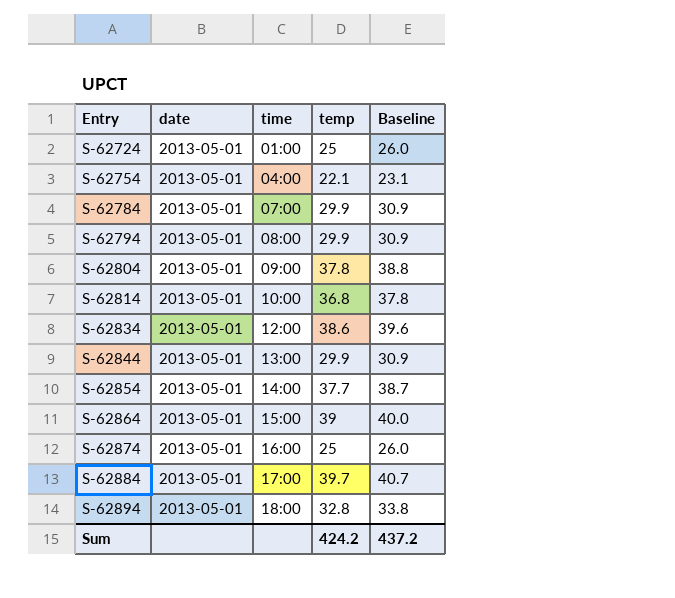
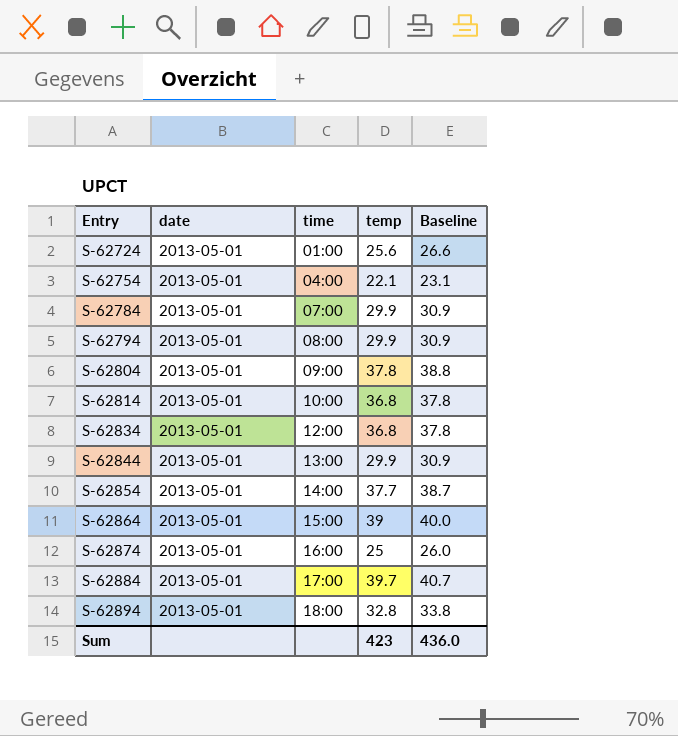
S-62724 | temp: 25 -> 25.6
S-62724 | Baseline: 26.0 -> 26.6
S-62834 | temp: 38.6 -> 36.8
S-62834 | Baseline: 39.6 -> 37.8
Sum | temp: 424.2 -> 423
Sum | Baseline: 437.2 -> 436.0

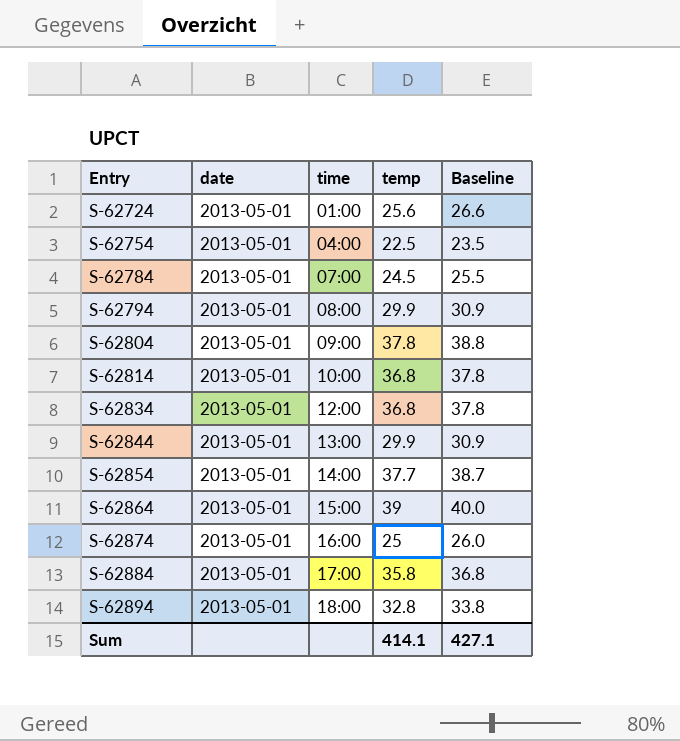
S-62754 | temp: 22.1 -> 22.5
S-62754 | Baseline: 23.1 -> 23.5
S-62784 | temp: 29.9 -> 24.5
S-62784 | Baseline: 30.9 -> 25.5
S-62884 | temp: 39.7 -> 35.8
S-62884 | Baseline: 40.7 -> 36.8
Sum | temp: 423 -> 414.1
Sum | Baseline: 436.0 -> 427.1

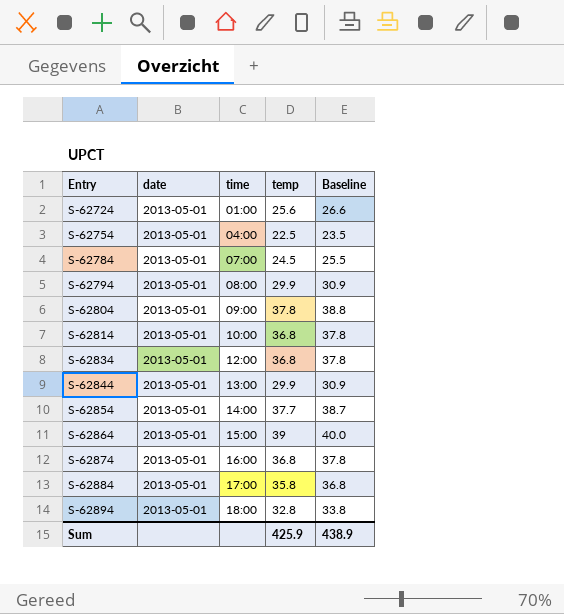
S-62874 | temp: 25 -> 36.8
S-62874 | Baseline: 26.0 -> 37.8
Sum | temp: 414.1 -> 425.9
Sum | Baseline: 427.1 -> 438.9

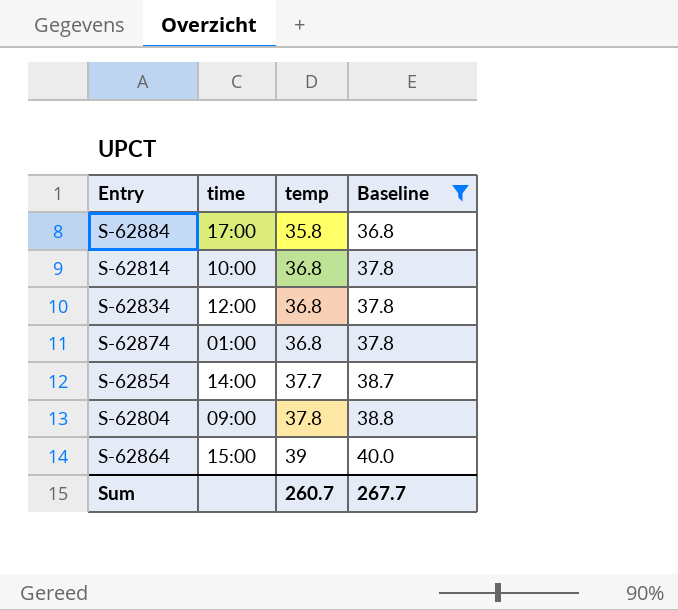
filter: none -> Baseline >= 36.8
row order: Entry ascending -> temp ascending
column date | position: 2 -> none
S-62874 | time: 16:00 -> 01:00
Sum | temp: 425.9 -> 260.7
Sum | Baseline: 438.9 -> 267.7

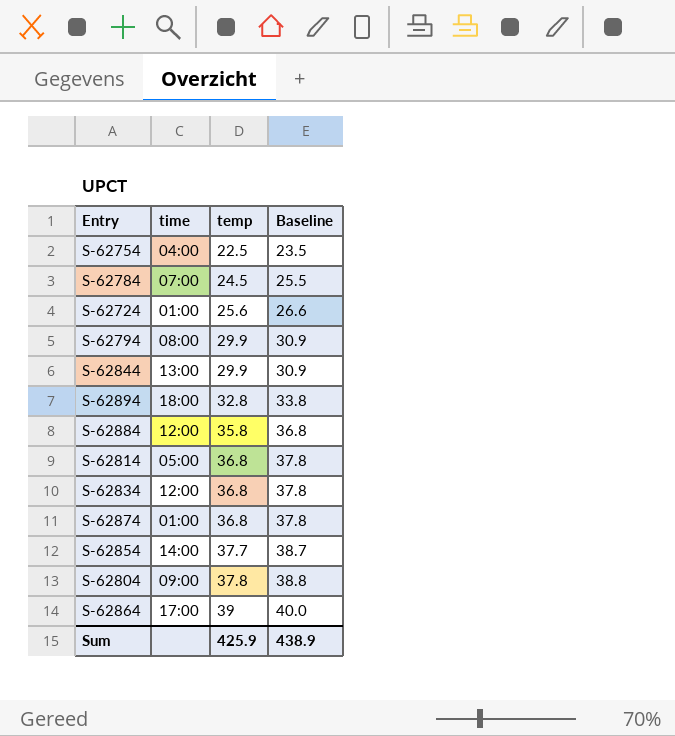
filter: Baseline >= 36.8 -> none
S-62884 | time: 17:00 -> 12:00
S-62814 | time: 10:00 -> 05:00
S-62864 | time: 15:00 -> 17:00
Sum | temp: 260.7 -> 425.9
Sum | Baseline: 267.7 -> 438.9

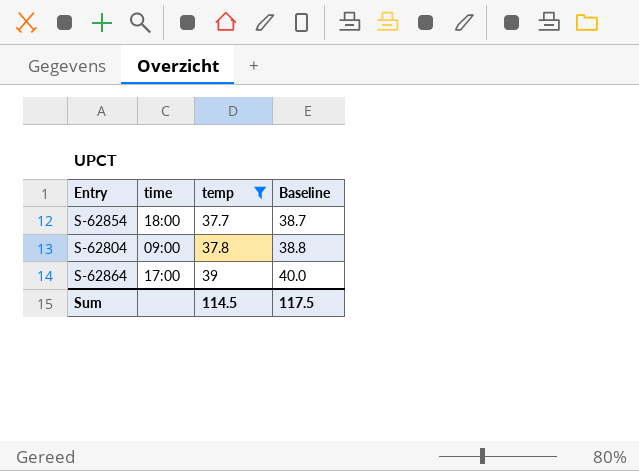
filter: none -> temp >= 37.7
S-62854 | time: 14:00 -> 18:00
Sum | temp: 425.9 -> 114.5
Sum | Baseline: 438.9 -> 117.5

